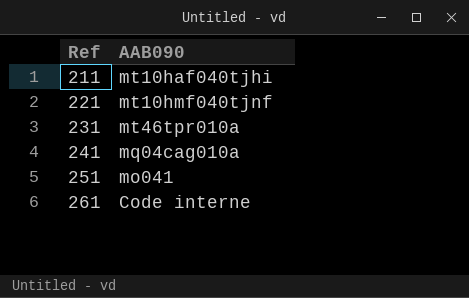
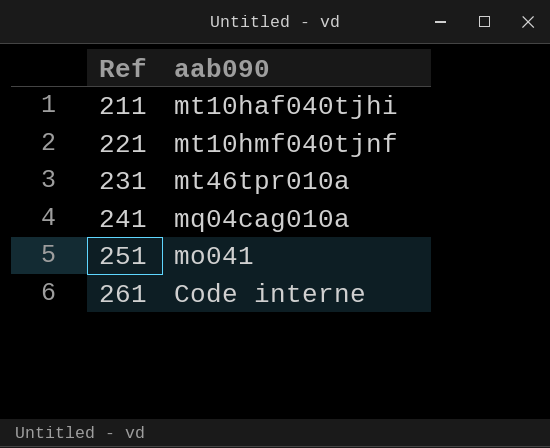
column name: AAB090 -> aab090

